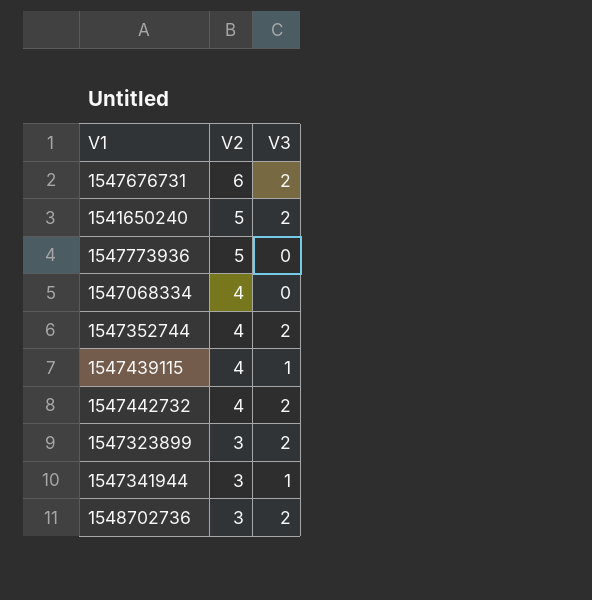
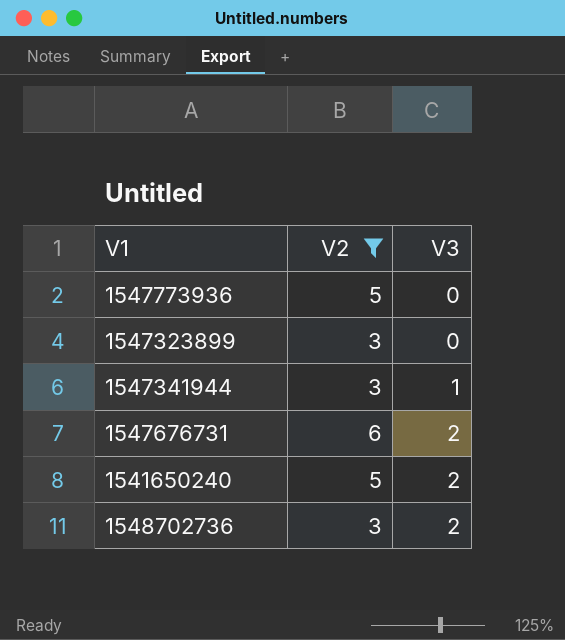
filter: none -> V2 != 4
row order: V2 descending -> V3 ascending
1547323899 | V3: 2 -> 0

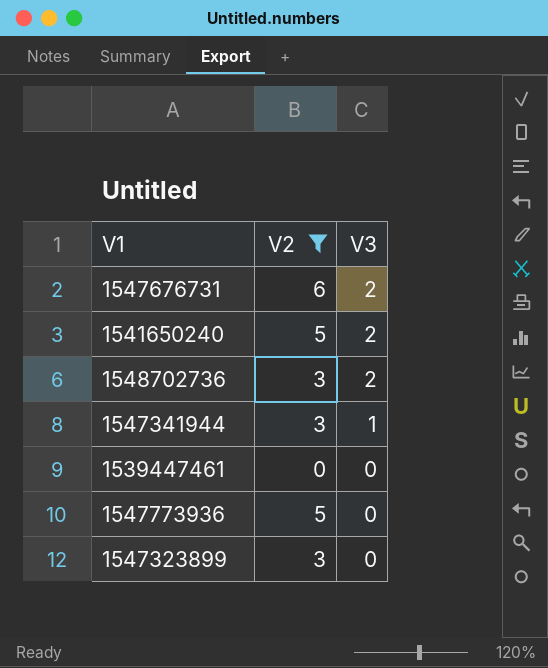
row order: V3 ascending -> V3 descending
row 1539447461: none -> 0 | 0

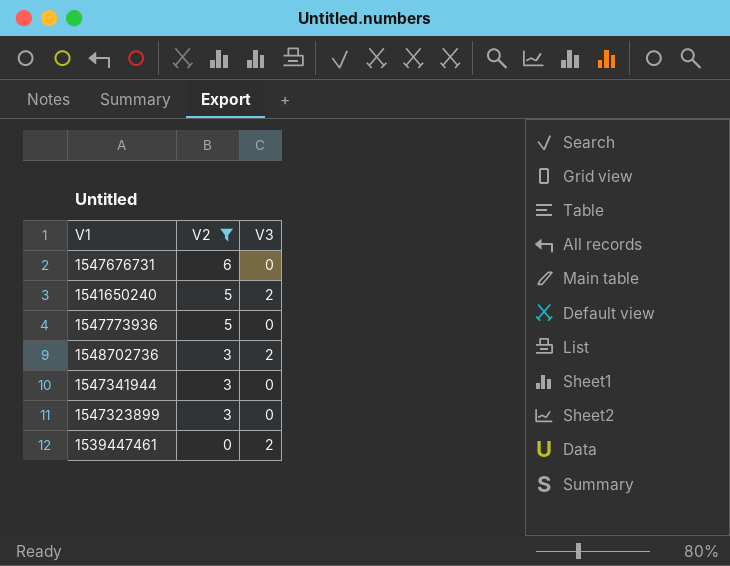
row order: V3 descending -> V2 descending
1547676731 | V3: 2 -> 0
1547341944 | V3: 1 -> 0
1539447461 | V3: 0 -> 2

